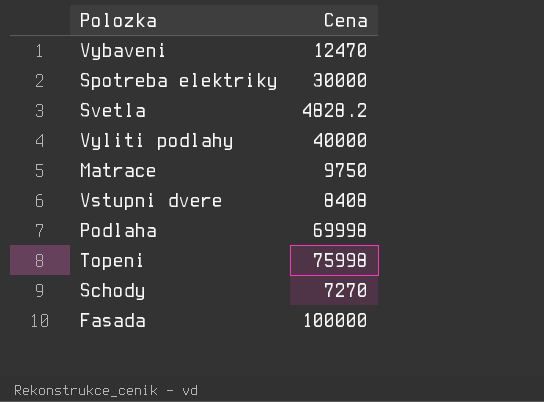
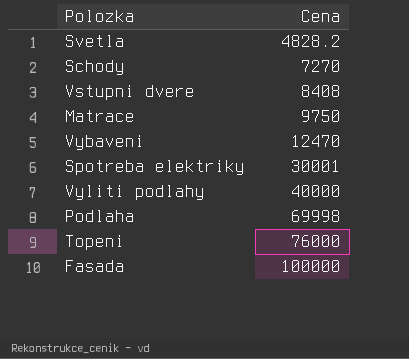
row order: none -> Cena ascending
Spotreba elektriky | Cena: 30000 -> 30001
Topeni | Cena: 75998 -> 76000

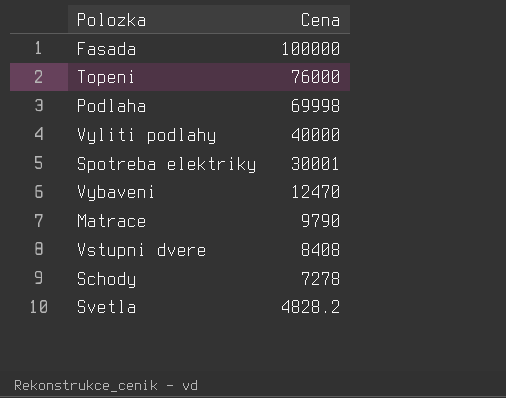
row order: Cena ascending -> Cena descending
Matrace | Cena: 9750 -> 9790
Schody | Cena: 7270 -> 7278

